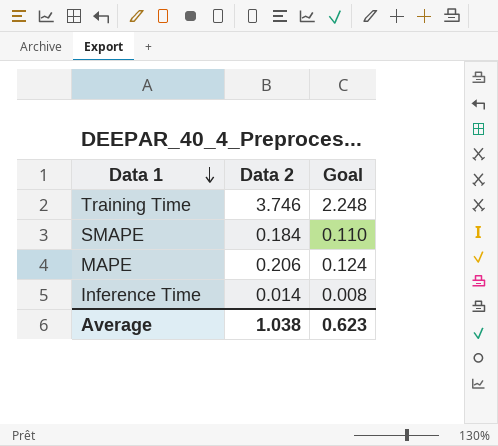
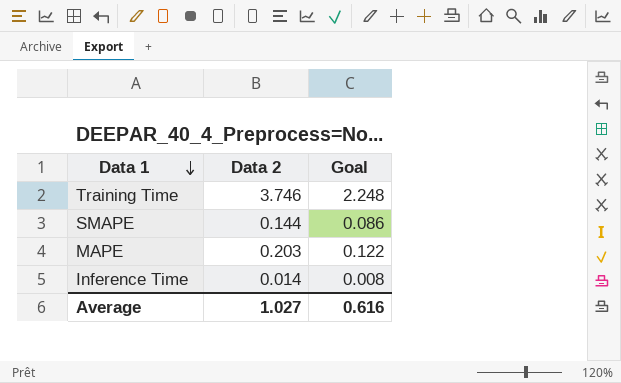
SMAPE | Data 2: 0.184 -> 0.144
SMAPE | Goal: 0.110 -> 0.086
MAPE | Data 2: 0.206 -> 0.203
MAPE | Goal: 0.124 -> 0.122
Average | Data 2: 1.038 -> 1.027
Average | Goal: 0.623 -> 0.616

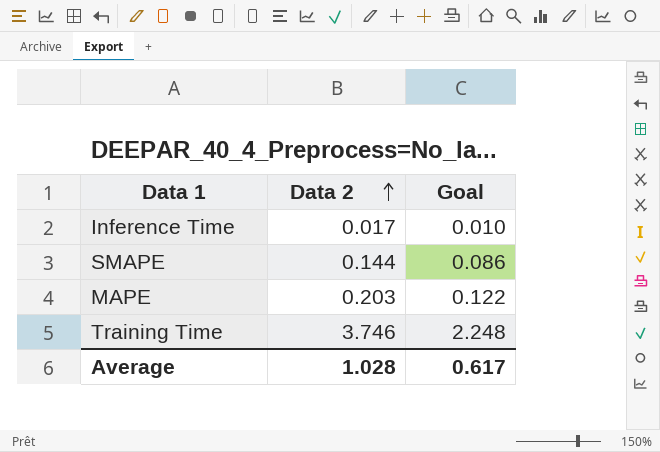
row order: Data 1 descending -> Data 2 ascending
Inference Time | Data 2: 0.014 -> 0.017
Inference Time | Goal: 0.008 -> 0.010
Average | Data 2: 1.027 -> 1.028
Average | Goal: 0.616 -> 0.617

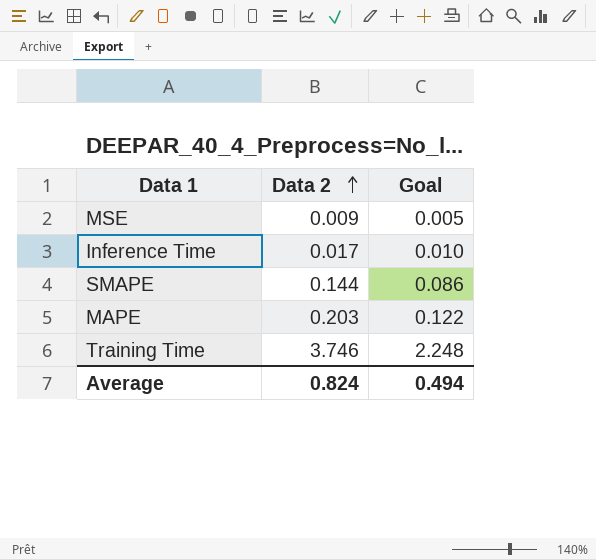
row MSE: none -> 0.009 | 0.005
Average | Data 2: 1.028 -> 0.824
Average | Goal: 0.617 -> 0.494

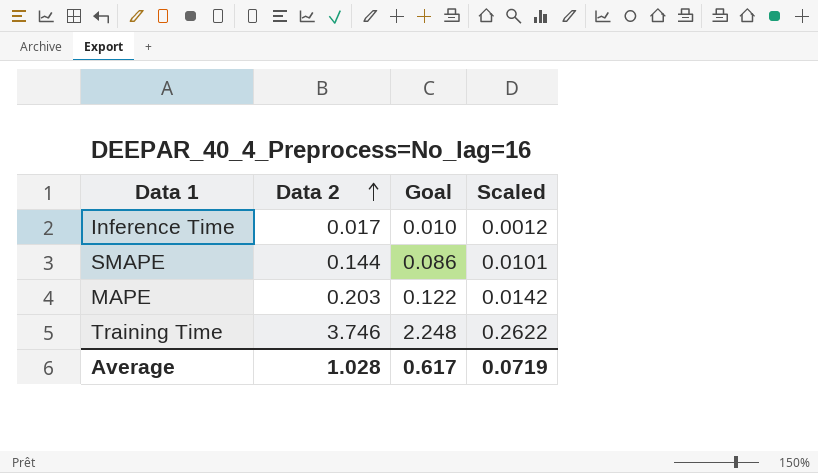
column Scaled | formula: none -> [Data 2] * 0.07
row MSE: 0.009 | 0.005 -> none
Average | Data 2: 0.824 -> 1.028
Average | Goal: 0.494 -> 0.617

